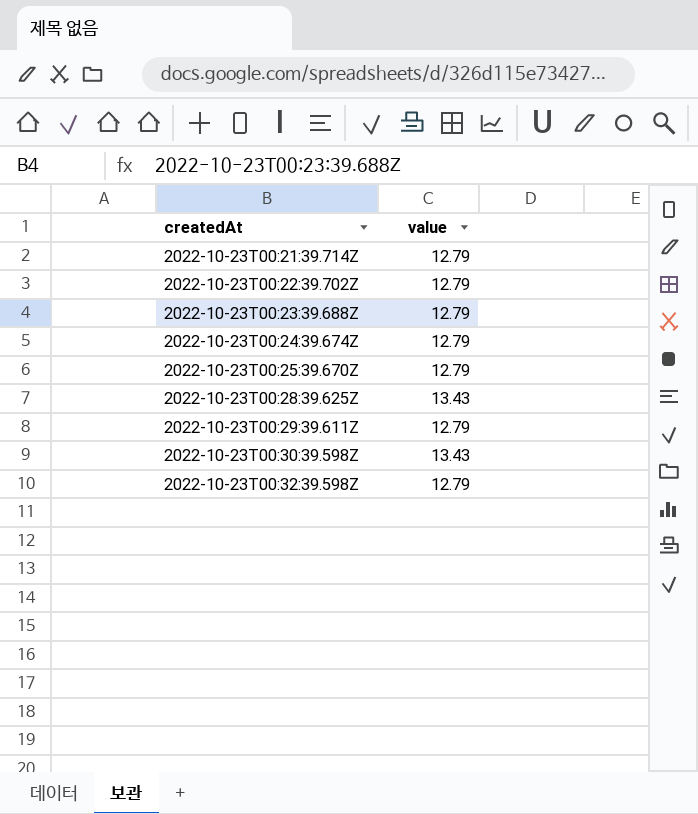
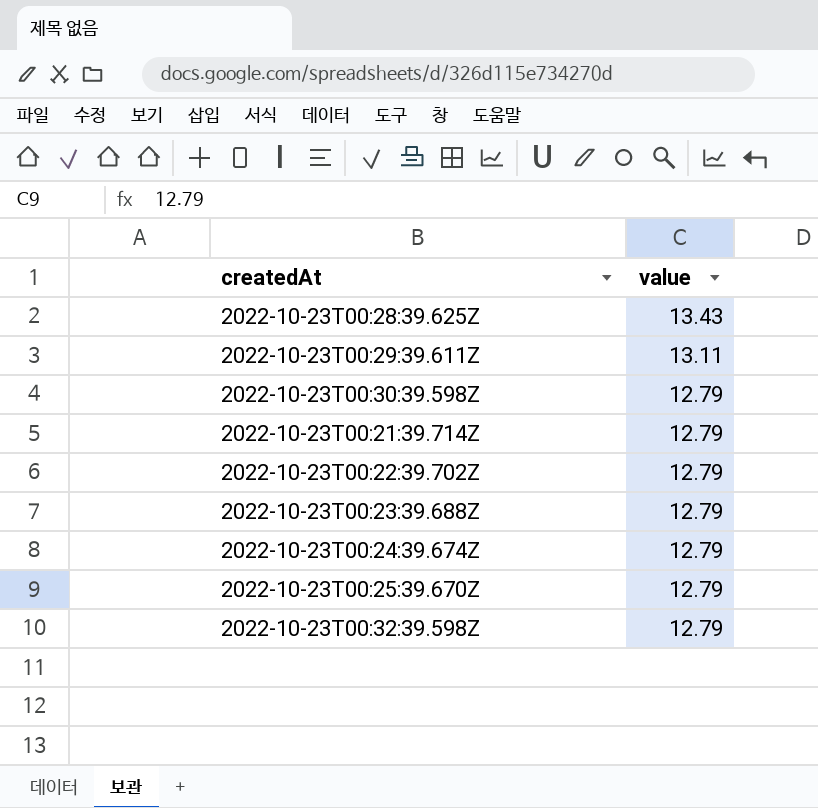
row order: createdAt ascending -> value descending
2022-10-23T00:29:39.611Z | value: 12.79 -> 13.11
2022-10-23T00:30:39.598Z | value: 13.43 -> 12.79

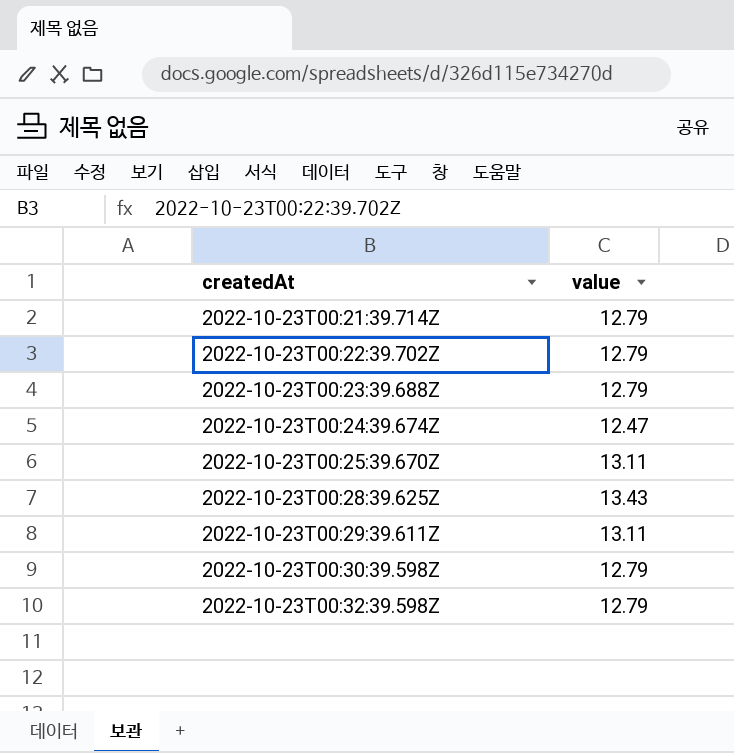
row order: value descending -> createdAt ascending
2022-10-23T00:24:39.674Z | value: 12.79 -> 12.47
2022-10-23T00:25:39.670Z | value: 12.79 -> 13.11

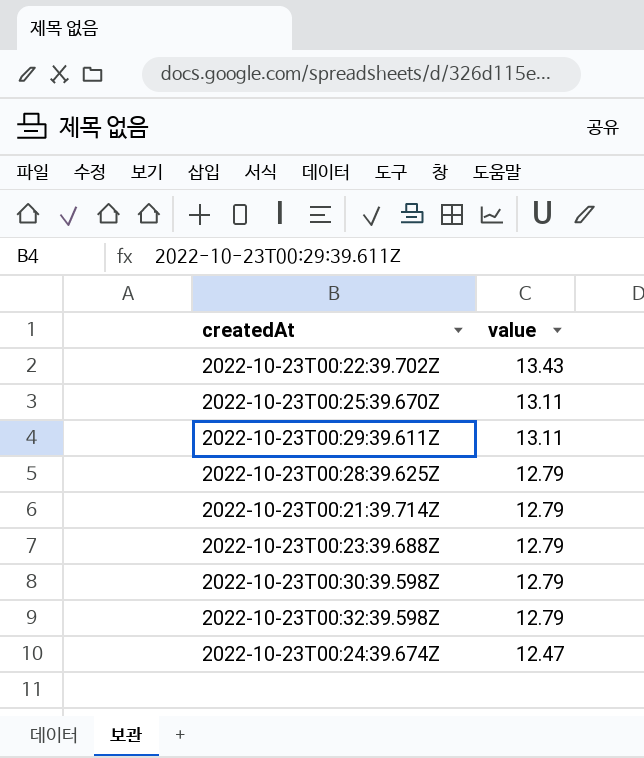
row order: createdAt ascending -> value descending
2022-10-23T00:22:39.702Z | value: 12.79 -> 13.43
2022-10-23T00:28:39.625Z | value: 13.43 -> 12.79

